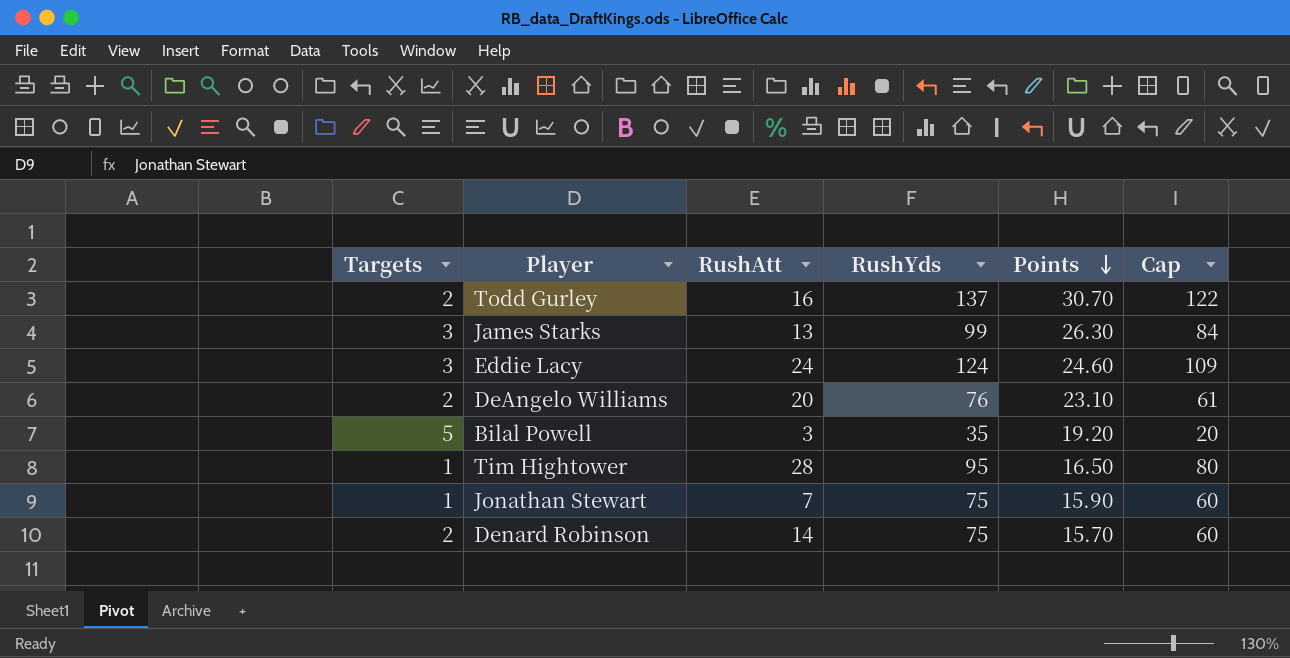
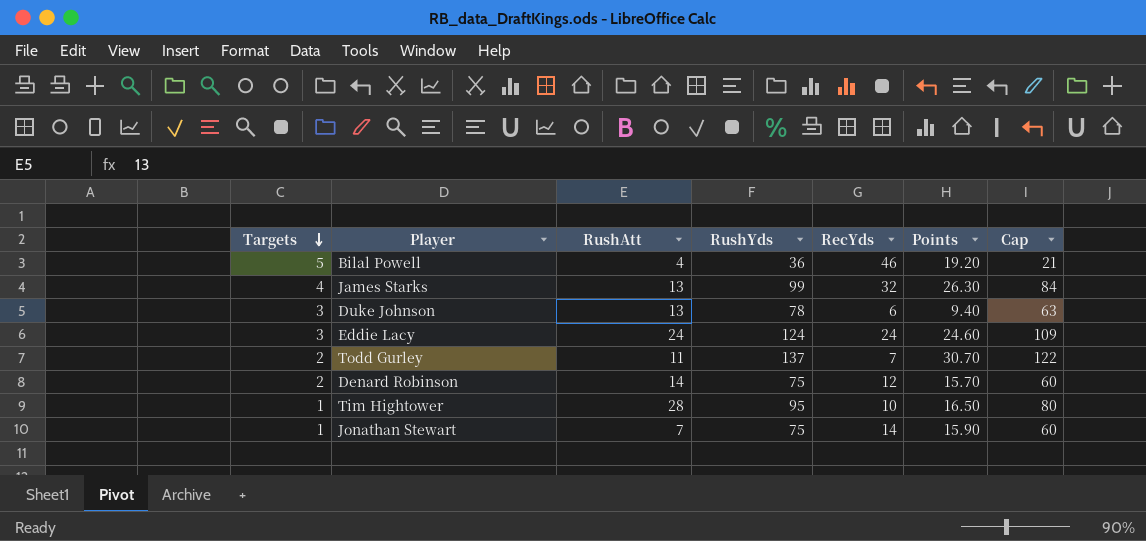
row order: Points descending -> Targets descending
column RecYds | position: none -> 5
row DeAngelo Williams: 2 | 20 | 76 | 23.10 | 61 -> none
Bilal Powell | RushAtt: 3 -> 4
Bilal Powell | RushYds: 35 -> 36
Bilal Powell | Cap: 20 -> 21
James Starks | Targets: 3 -> 4
row Duke Johnson: none -> 3 | 13 | 78 | 6 | 9.40 | 63
Todd Gurley | RushAtt: 16 -> 11

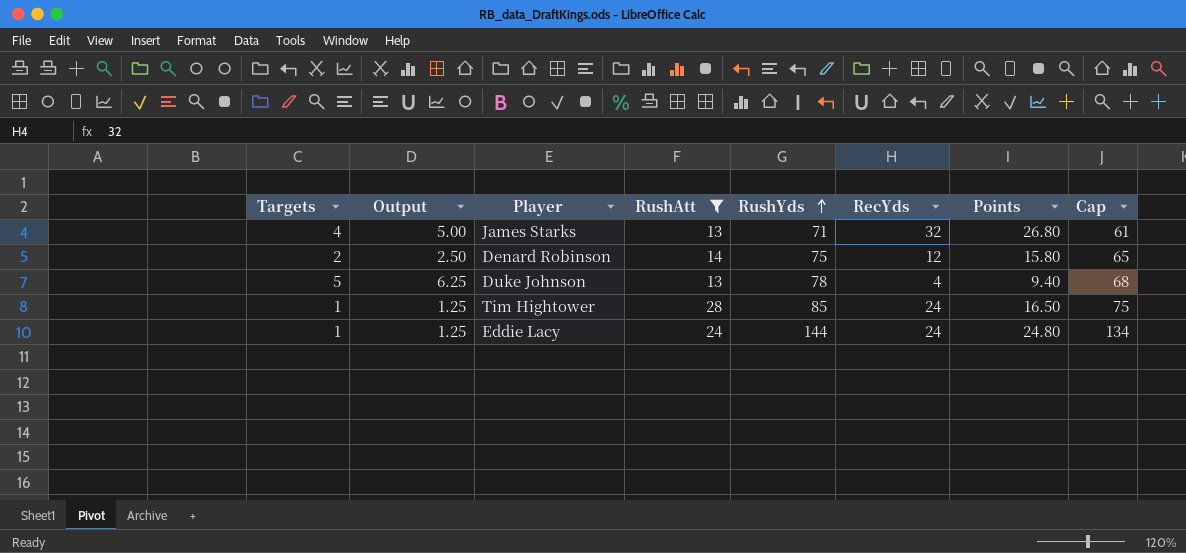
filter: none -> RushAtt >= 13
row order: Targets descending -> RushYds ascending
column Output | formula: none -> [Targets] * 1.25
column Cap | formula: [RushYds] - 15 -> [RushYds] - 10
James Starks | RushYds: 99 -> 71
James Starks | Points: 26.30 -> 26.80
Denard Robinson | Points: 15.70 -> 15.80
Duke Johnson | Targets: 3 -> 5
Duke Johnson | RecYds: 6 -> 4
Tim Hightower | RushYds: 95 -> 85
Tim Hightower | RecYds: 10 -> 24
Eddie Lacy | Targets: 3 -> 1
Eddie Lacy | RushYds: 124 -> 144
Eddie Lacy | Points: 24.60 -> 24.80

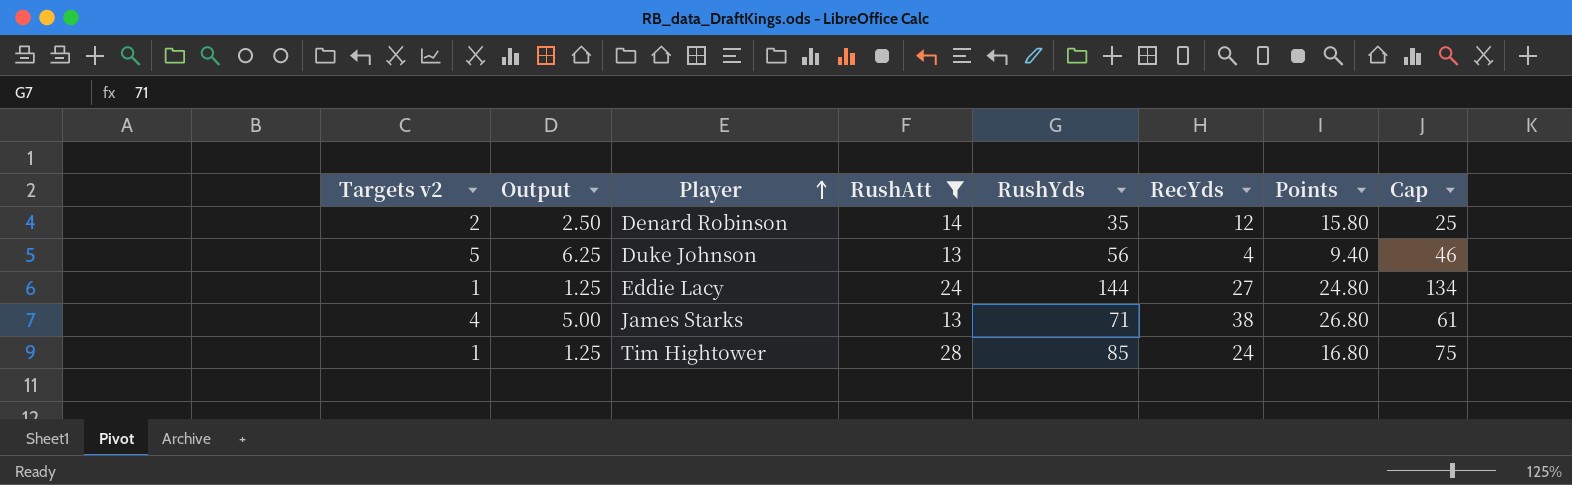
row order: RushYds ascending -> Player ascending
column name: Targets -> Targets v2
Denard Robinson | RushYds: 75 -> 35
Denard Robinson | Cap: 65 -> 25
Duke Johnson | RushYds: 78 -> 56
Duke Johnson | Cap: 68 -> 46
Eddie Lacy | RecYds: 24 -> 27
James Starks | RecYds: 32 -> 38
Tim Hightower | Points: 16.50 -> 16.80

